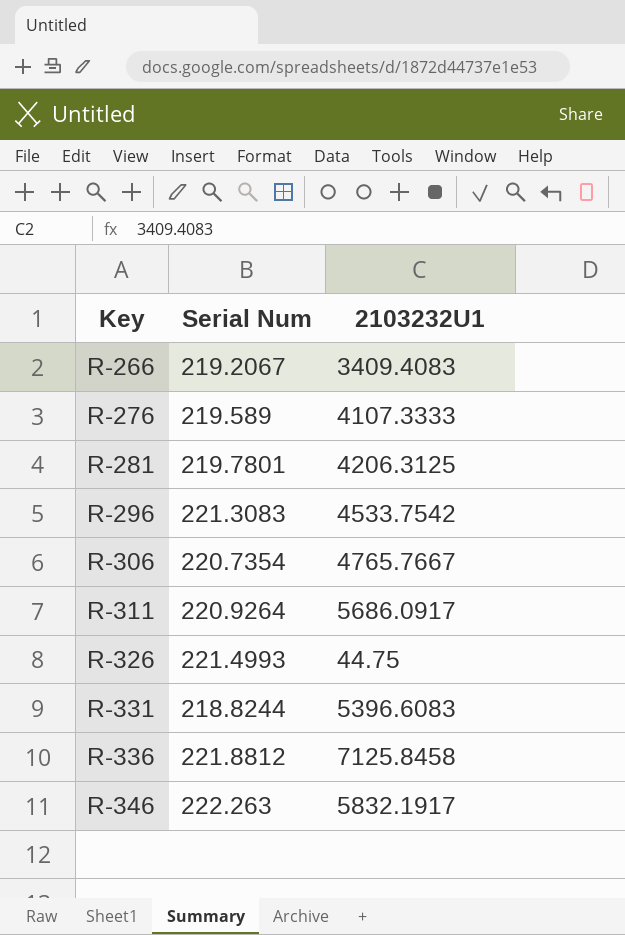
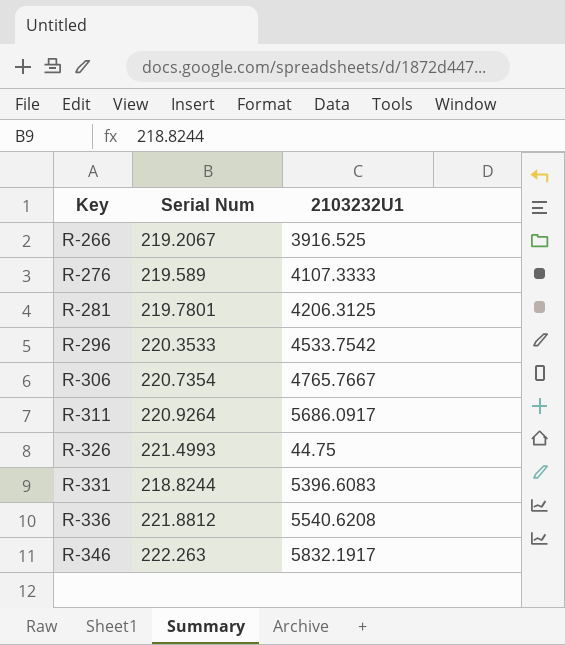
R-266 | 2103232U1: 3409.4083 -> 3916.525
R-296 | Serial Num: 221.3083 -> 220.3533
R-336 | 2103232U1: 7125.8458 -> 5540.6208

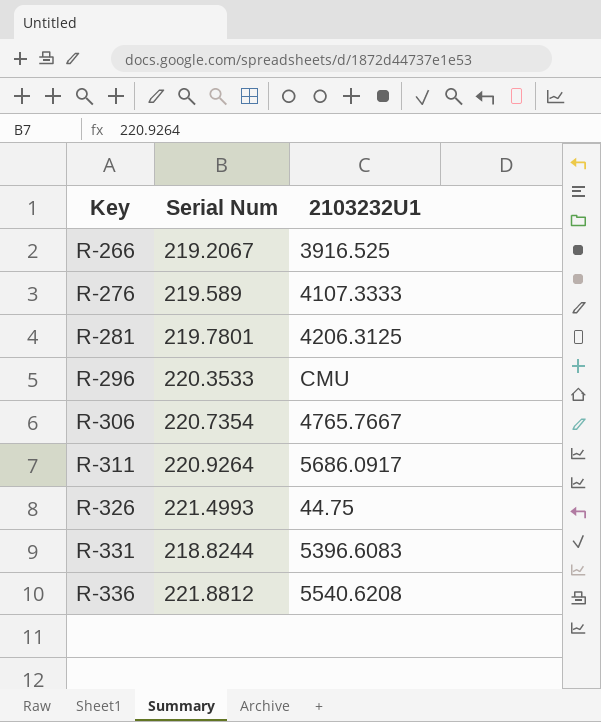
row R-346: 222.263 | 5832.1917 -> none
R-296 | 2103232U1: 4533.7542 -> CMU

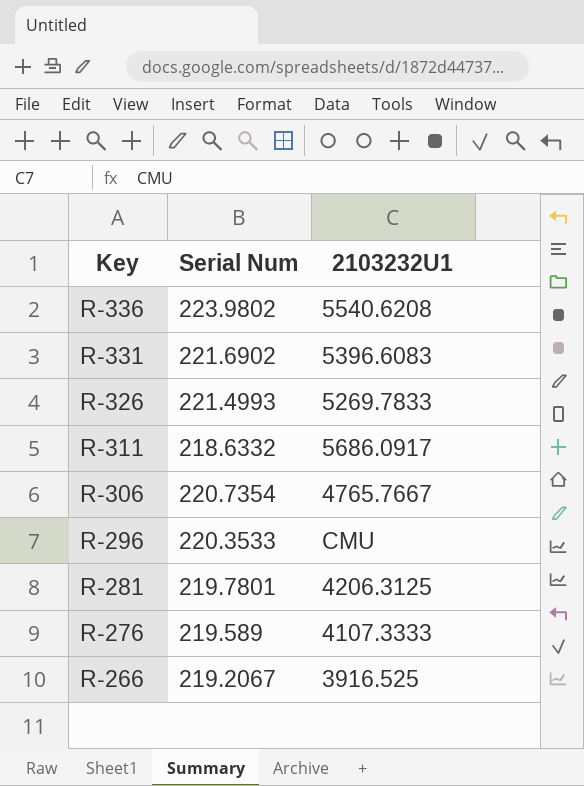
row order: Key ascending -> Key descending
R-336 | Serial Num: 221.8812 -> 223.9802
R-331 | Serial Num: 218.8244 -> 221.6902
R-326 | 2103232U1: 44.75 -> 5269.7833
R-311 | Serial Num: 220.9264 -> 218.6332

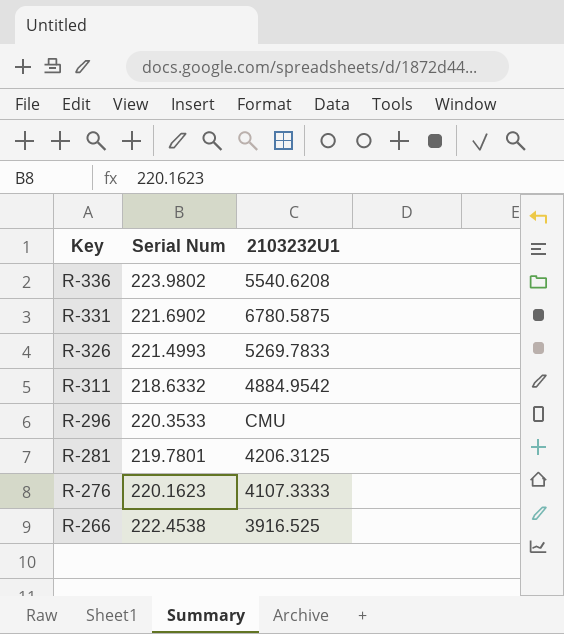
row R-306: 220.7354 | 4765.7667 -> none
R-331 | 2103232U1: 5396.6083 -> 6780.5875
R-311 | 2103232U1: 5686.0917 -> 4884.9542
R-276 | Serial Num: 219.589 -> 220.1623
R-266 | Serial Num: 219.2067 -> 222.4538

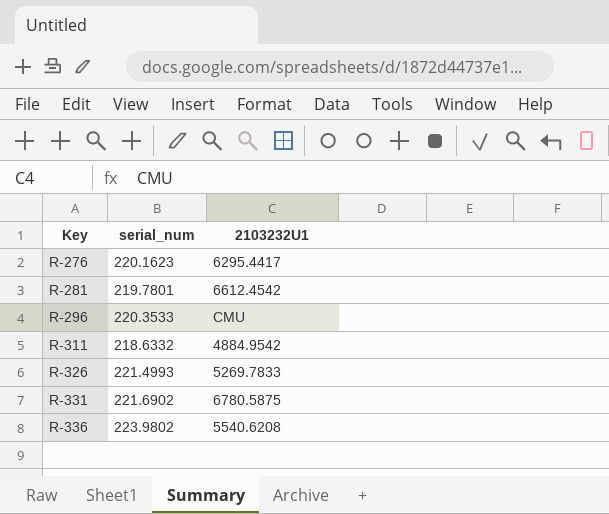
row order: Key descending -> Key ascending
column name: Serial Num -> serial_num
row R-266: 222.4538 | 3916.525 -> none
R-276 | 2103232U1: 4107.3333 -> 6295.4417
R-281 | 2103232U1: 4206.3125 -> 6612.4542

